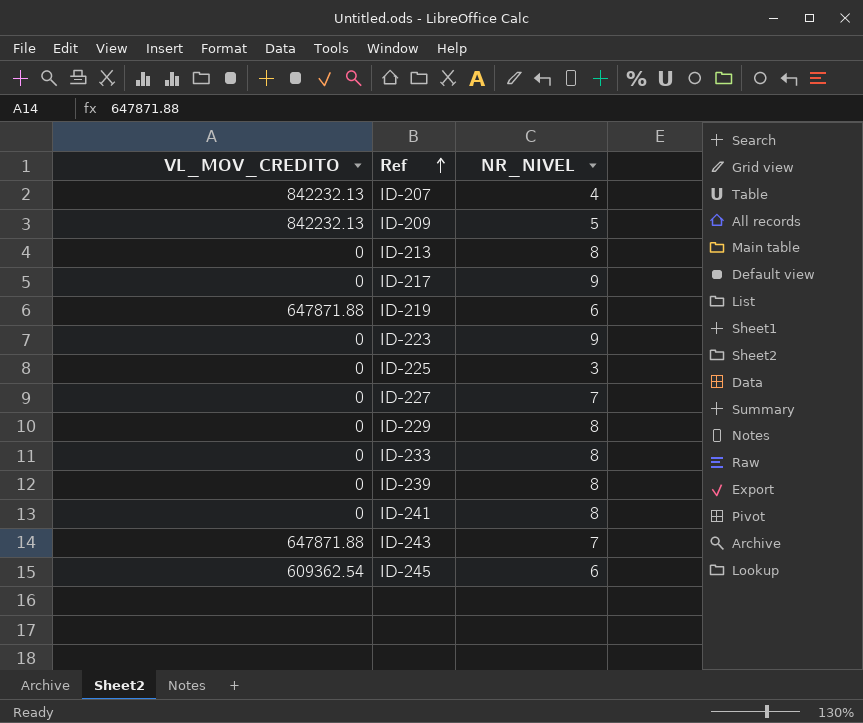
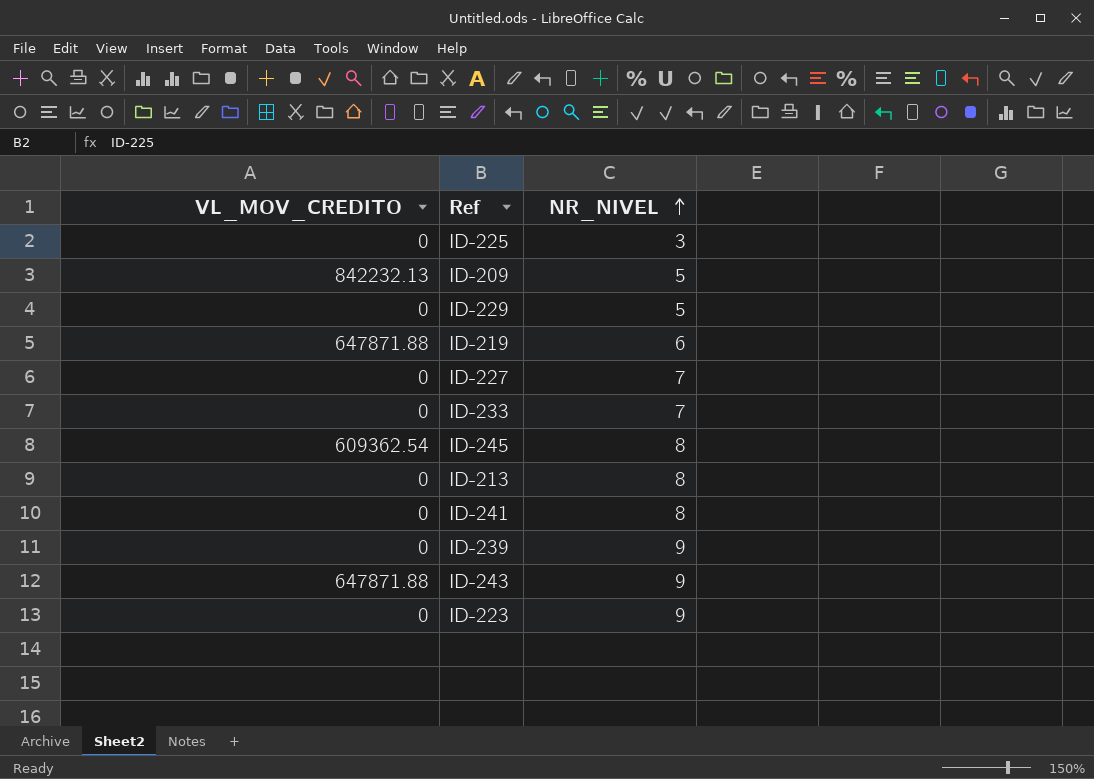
row order: Ref ascending -> NR_NIVEL ascending
row ID-207: 842232.13 | 4 -> none
row ID-217: 0 | 9 -> none
ID-229 | NR_NIVEL: 8 -> 5
ID-233 | NR_NIVEL: 8 -> 7
ID-245 | NR_NIVEL: 6 -> 8
ID-239 | NR_NIVEL: 8 -> 9
ID-243 | NR_NIVEL: 7 -> 9

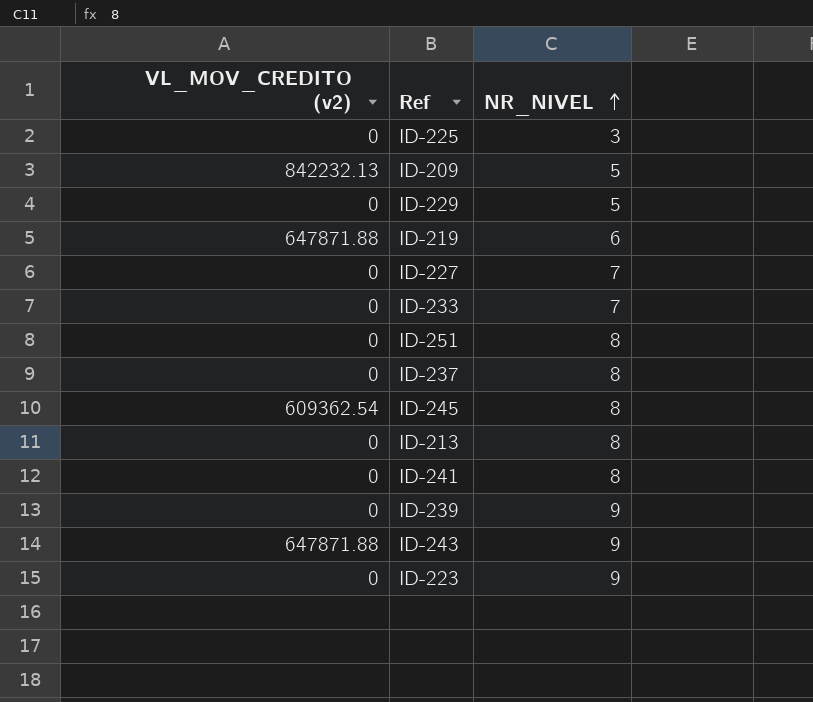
column name: VL_MOV_CREDITO -> VL_MOV_CREDITO (v2)
row ID-251: none -> 0 | 8
row ID-237: none -> 0 | 8

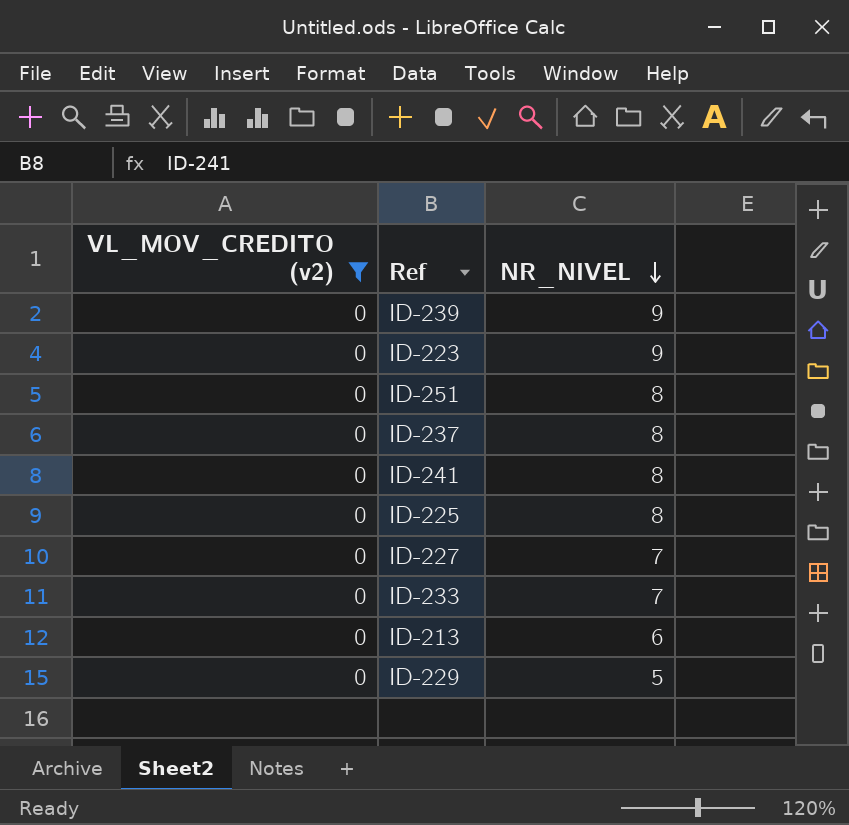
filter: none -> VL_MOV_CREDITO (v2) = 0
row order: NR_NIVEL ascending -> NR_NIVEL descending
ID-225 | NR_NIVEL: 3 -> 8
ID-213 | NR_NIVEL: 8 -> 6

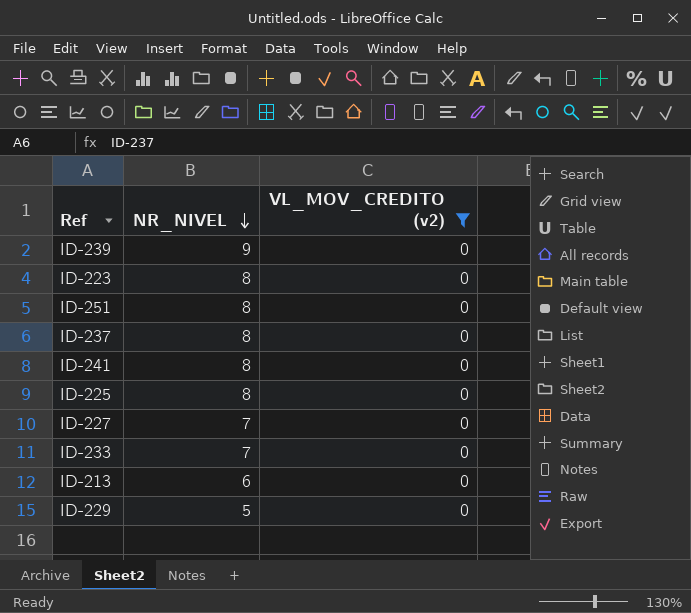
column VL_MOV_CREDITO (v2) | position: 1 -> 3
ID-223 | NR_NIVEL: 9 -> 8

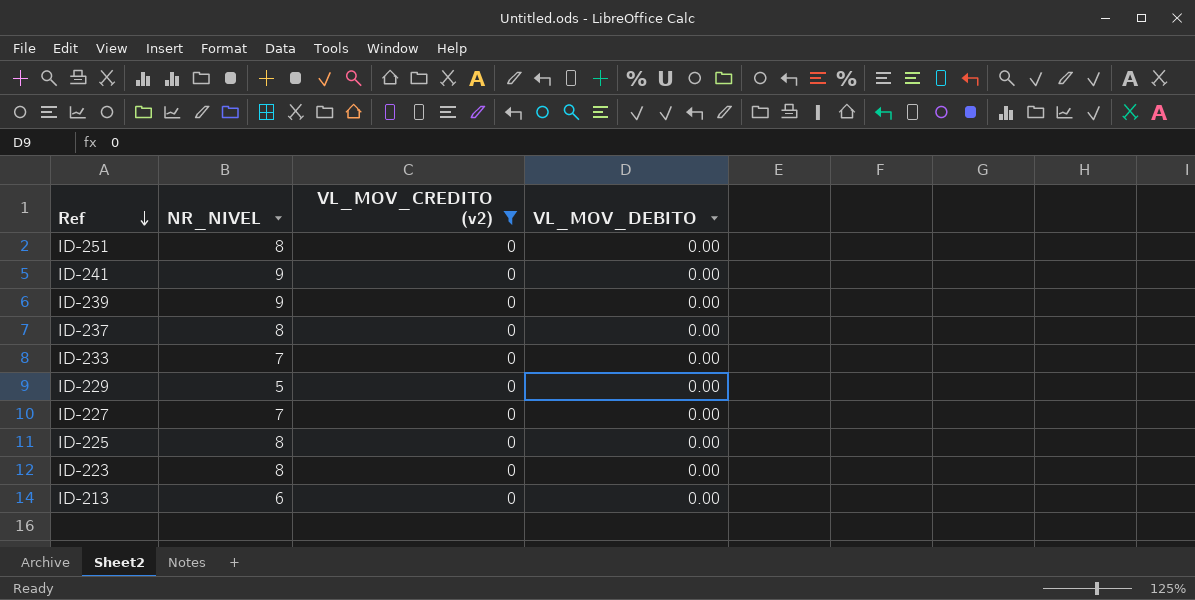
row order: NR_NIVEL descending -> Ref descending
column VL_MOV_DEBITO | position: none -> 4
ID-241 | NR_NIVEL: 8 -> 9

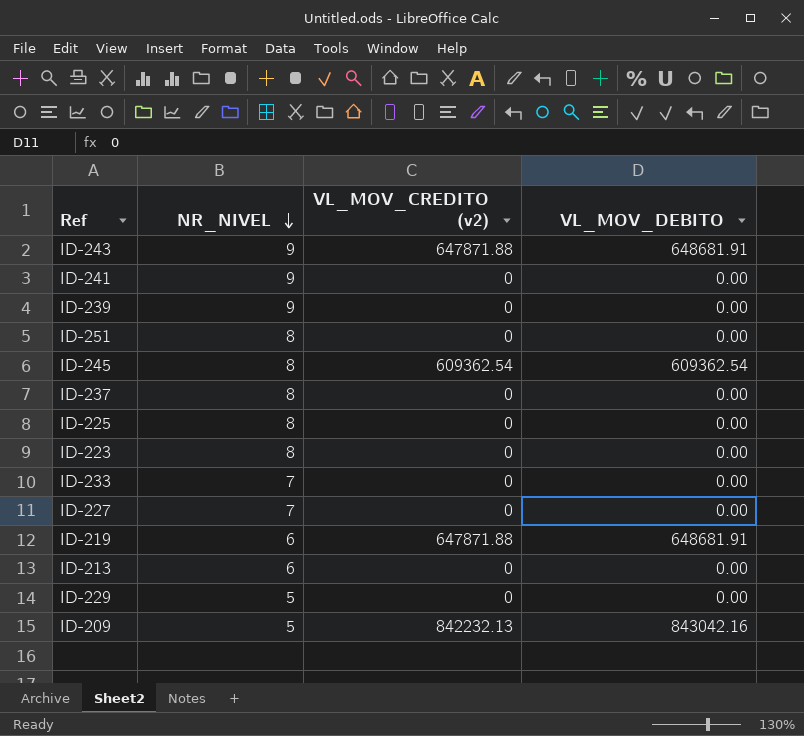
filter: VL_MOV_CREDITO (v2) = 0 -> none
row order: Ref descending -> NR_NIVEL descending

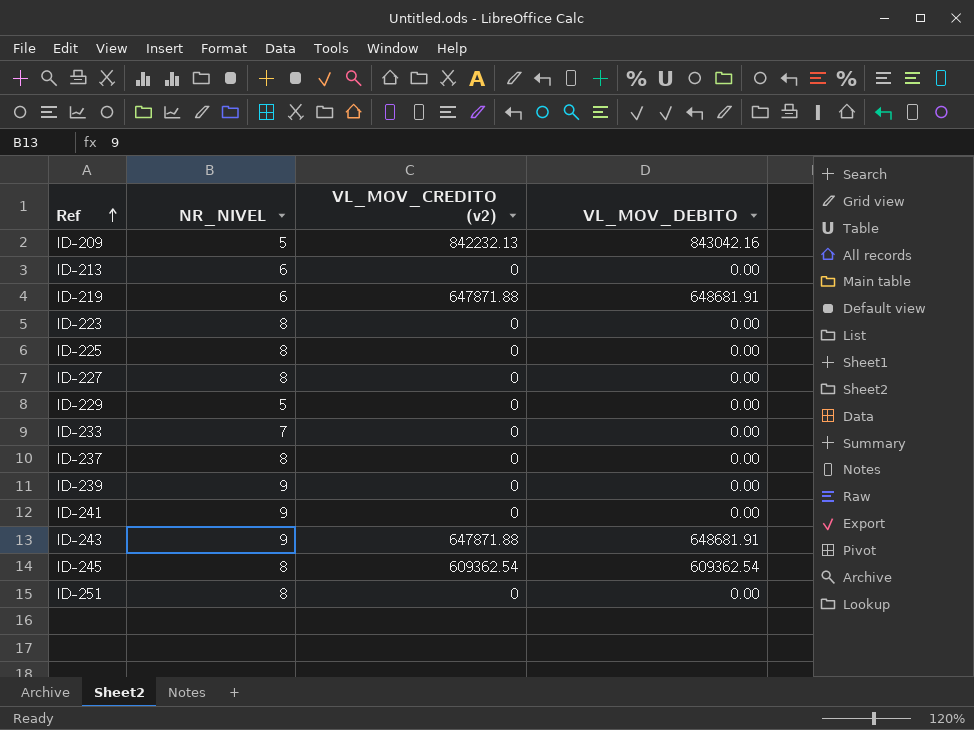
row order: NR_NIVEL descending -> Ref ascending
ID-227 | NR_NIVEL: 7 -> 8

